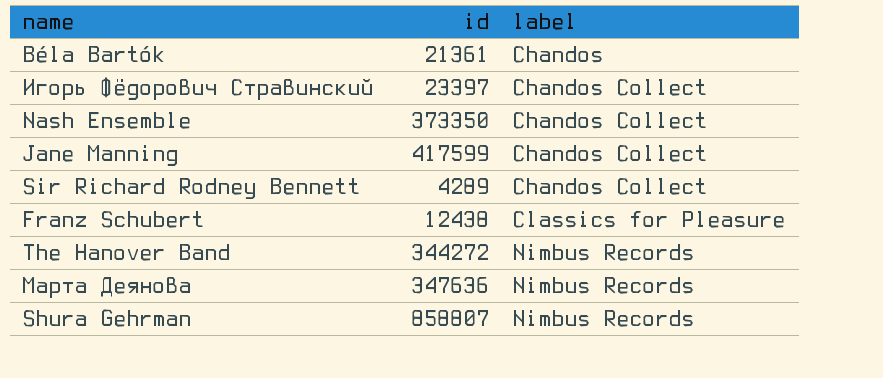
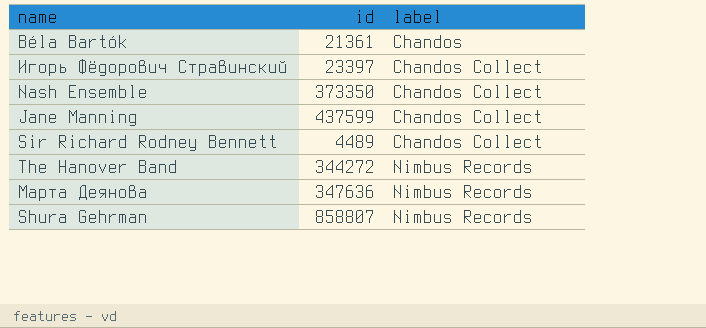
row Franz Schubert: 12438 | Classics for Pleasure -> none
Jane Manning | id: 417599 -> 437599
Sir Richard Rodney Bennett | id: 4289 -> 4489

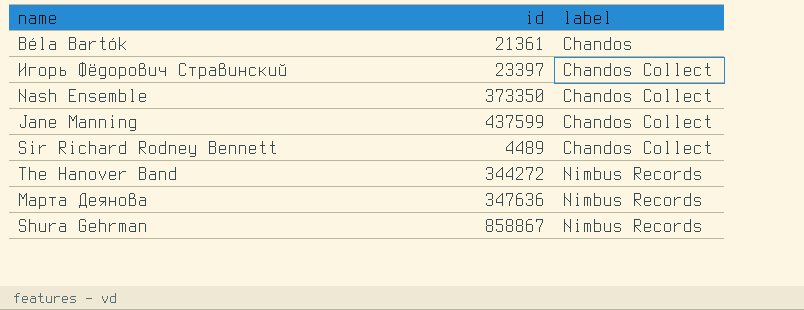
Shura Gehrman | id: 858807 -> 858867

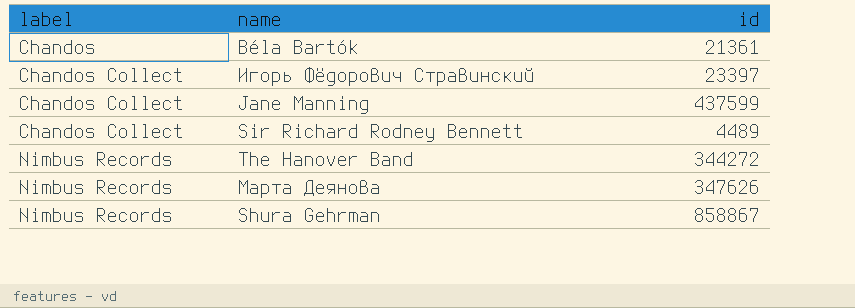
column label | position: 3 -> 1
row Nash Ensemble: 373350 | Chandos Collect -> none
Марта Деянова | id: 347636 -> 347626

